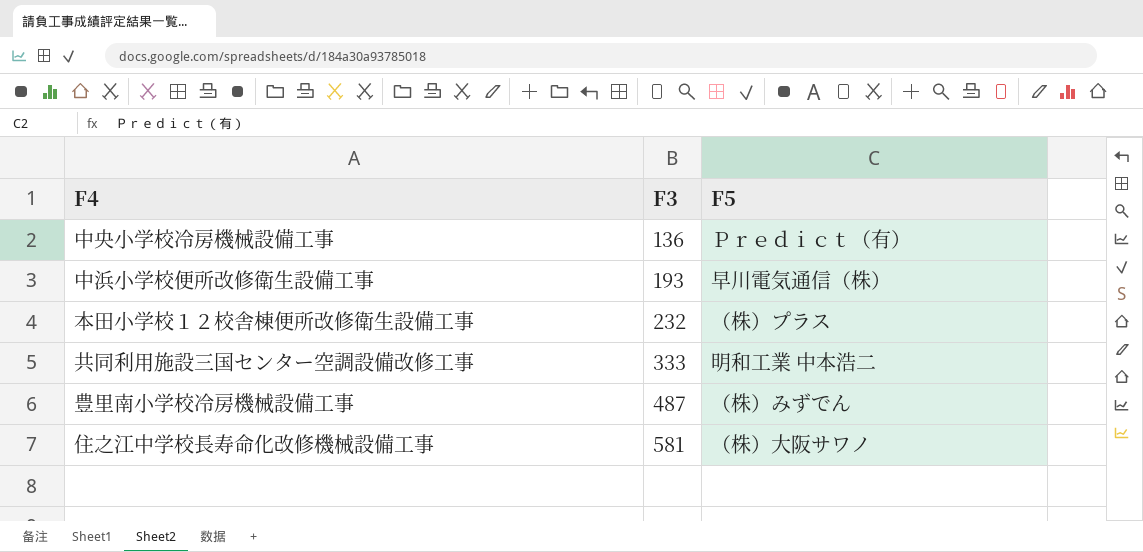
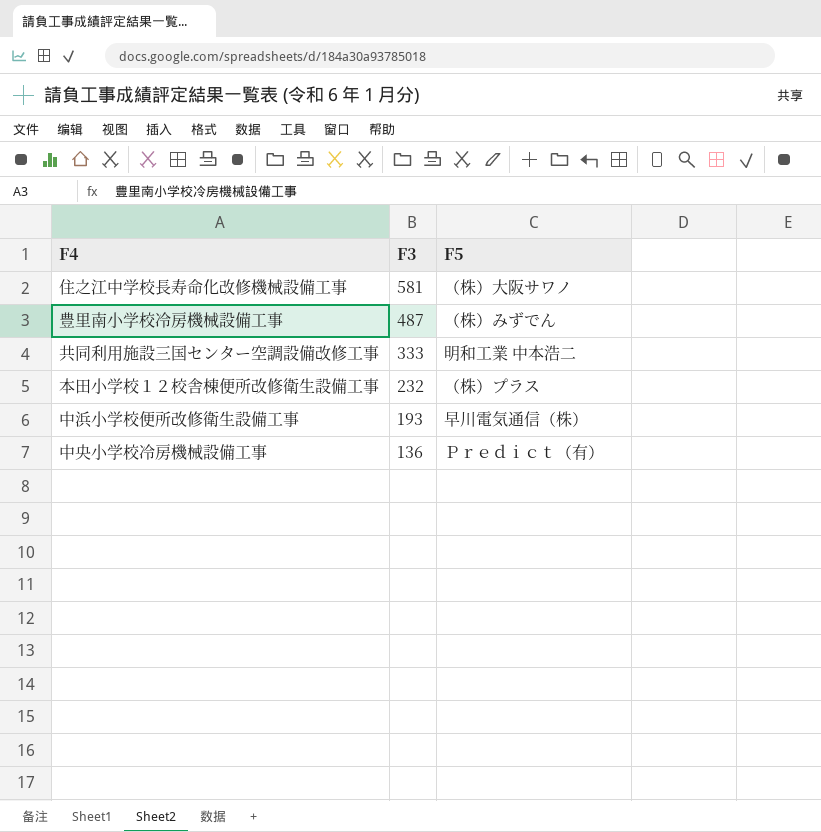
row order: F3 ascending -> F3 descending

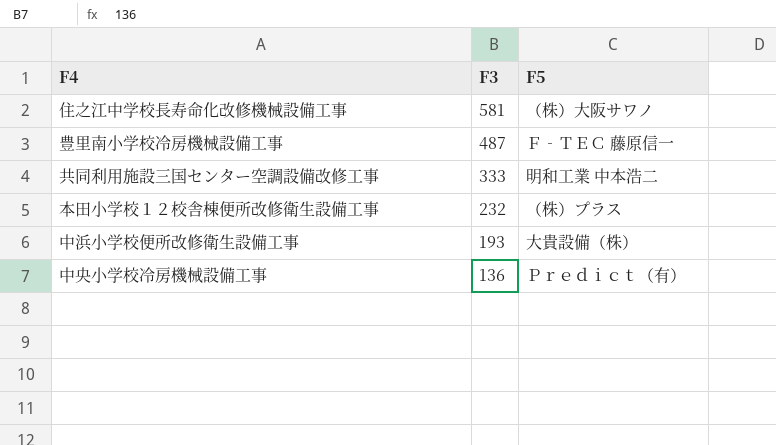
豊里南小学校冷房機械設備工事 | F5: （株）みずでん -> Ｆ‐ＴＥＣ 藤原信一
中浜小学校便所改修衛生設備工事 | F5: 早川電気通信（株） -> 大貴設備（株）

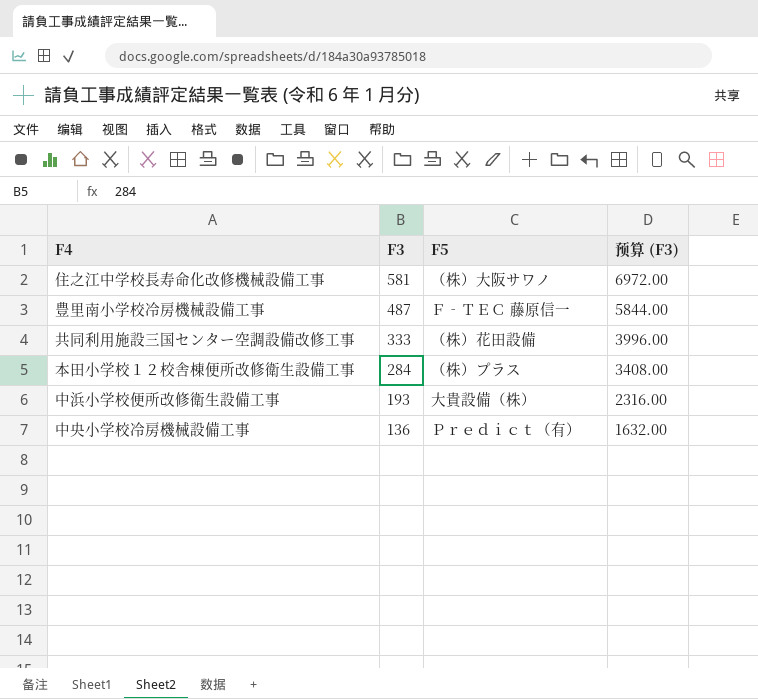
column 预算 (F3) | formula: none -> [F3] * 12
共同利用施設三国センター空調設備改修工事 | F5: 明和工業 中本浩二 -> （株）花田設備
本田小学校１２校舎棟便所改修衛生設備工事 | F3: 232 -> 284

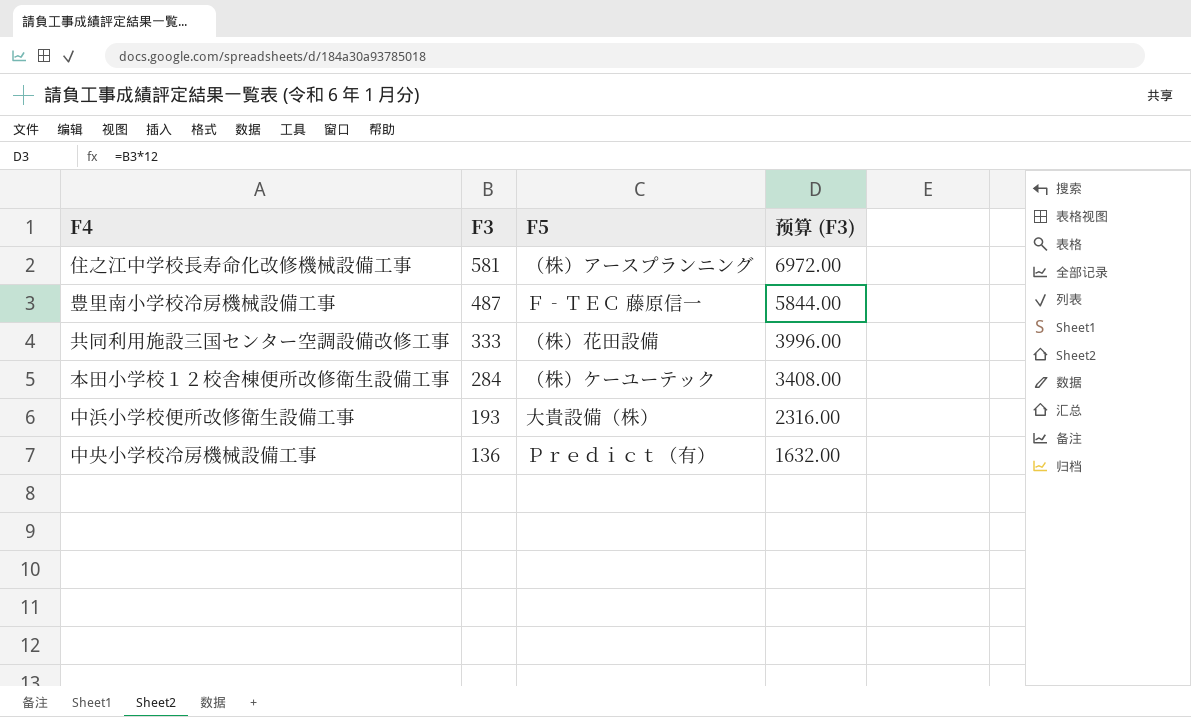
住之江中学校長寿命化改修機械設備工事 | F5: （株）大阪サワノ -> （株）アースプランニング
本田小学校１２校舎棟便所改修衛生設備工事 | F5: （株）プラス -> （株）ケーユーテック

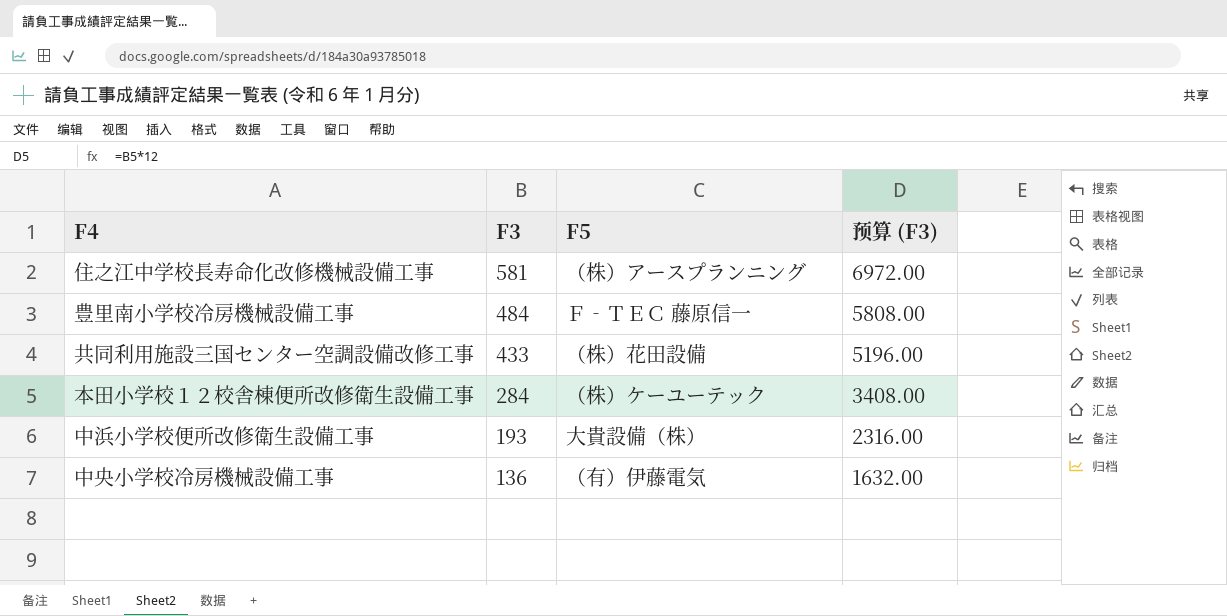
豊里南小学校冷房機械設備工事 | F3: 487 -> 484
豊里南小学校冷房機械設備工事 | 预算 (F3): 5844.00 -> 5808.00
共同利用施設三国センター空調設備改修工事 | F3: 333 -> 433
共同利用施設三国センター空調設備改修工事 | 预算 (F3): 3996.00 -> 5196.00
中央小学校冷房機械設備工事 | F5: Ｐｒｅｄｉｃｔ（有） -> （有）伊藤電気

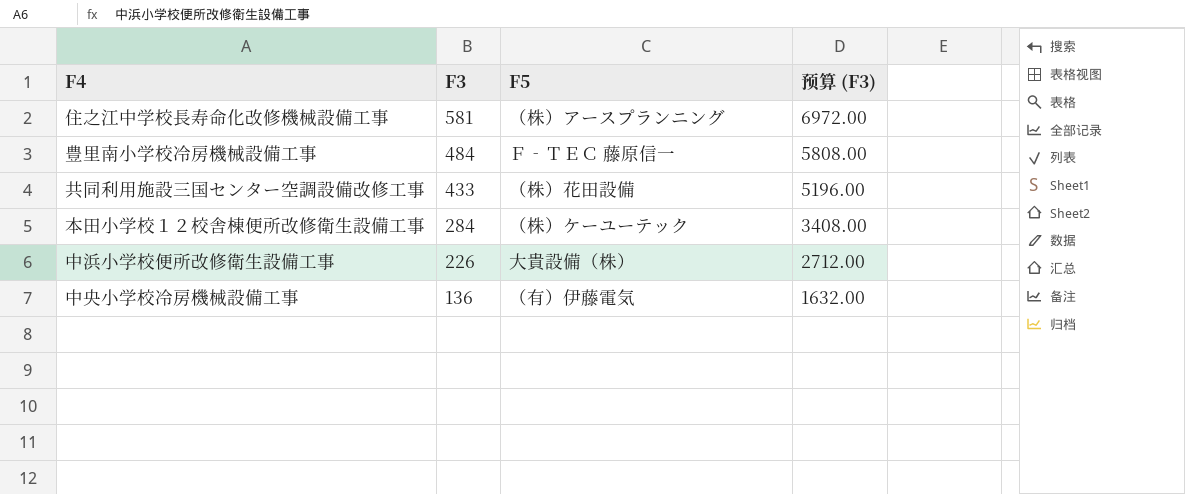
中浜小学校便所改修衛生設備工事 | F3: 193 -> 226
中浜小学校便所改修衛生設備工事 | 预算 (F3): 2316.00 -> 2712.00

